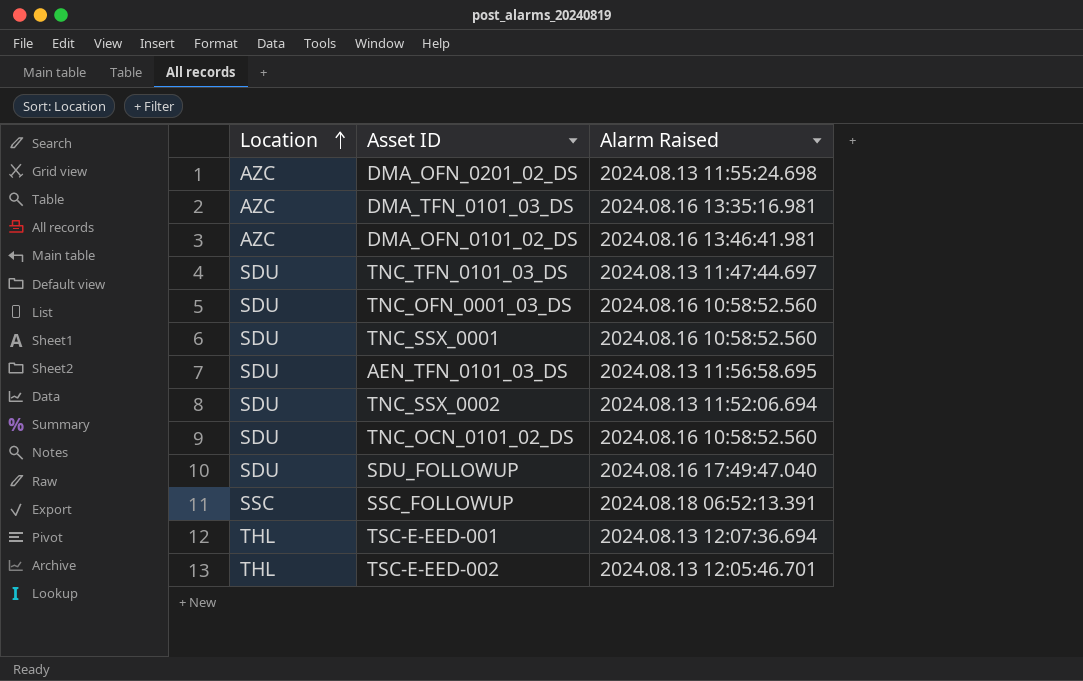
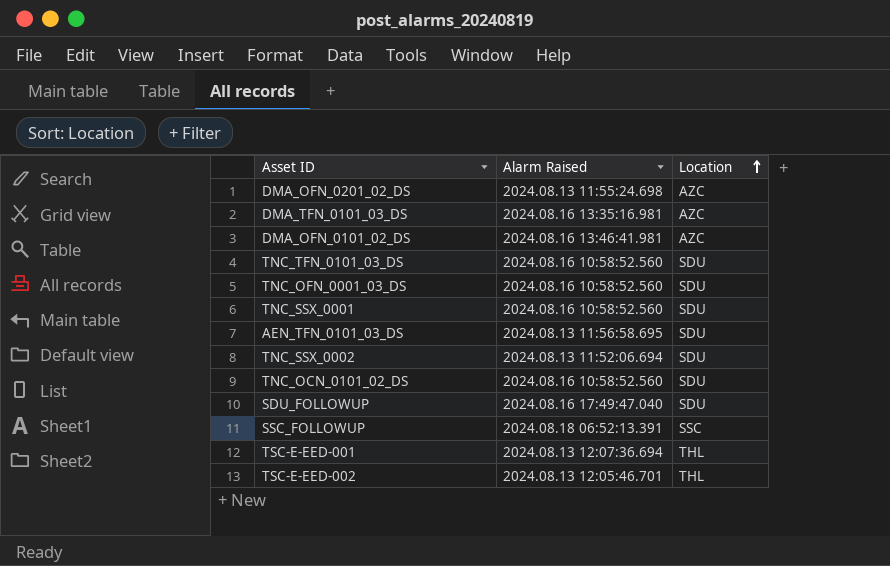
column Location | position: 1 -> 3
TNC_TFN_0101_03_DS | Alarm Raised: 2024.08.13 11:47:44.697 -> 2024.08.16 10:58:52.560

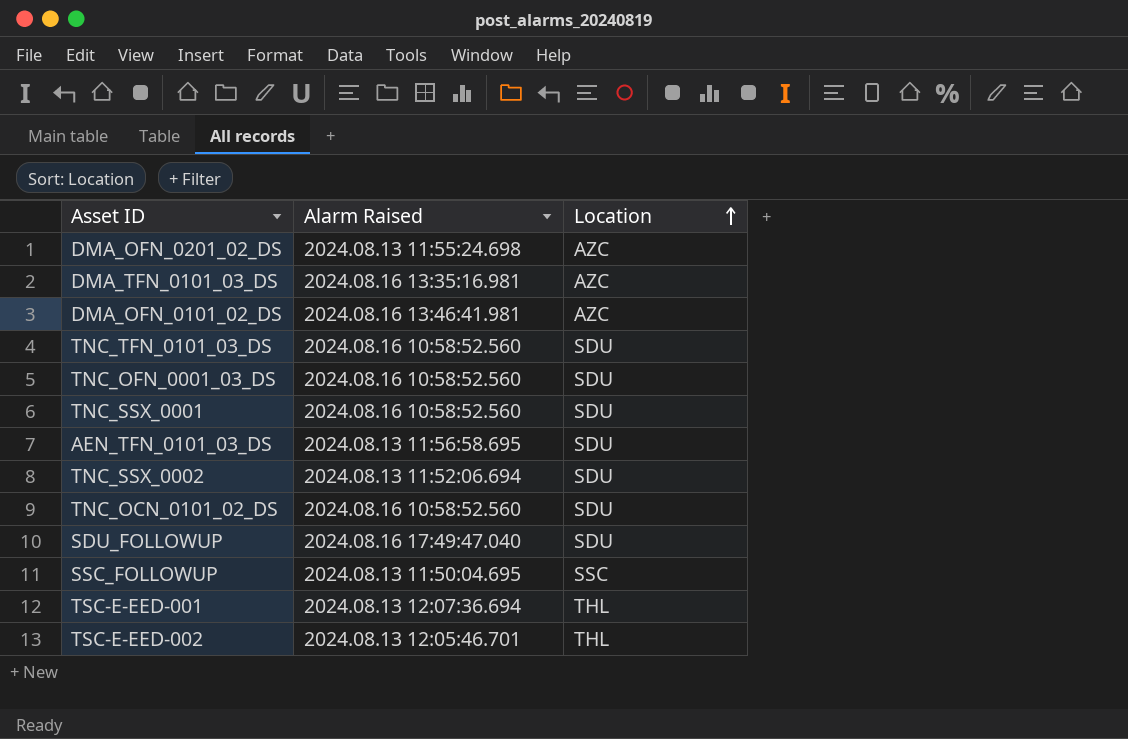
SSC_FOLLOWUP | Alarm Raised: 2024.08.18 06:52:13.391 -> 2024.08.13 11:50:04.695

